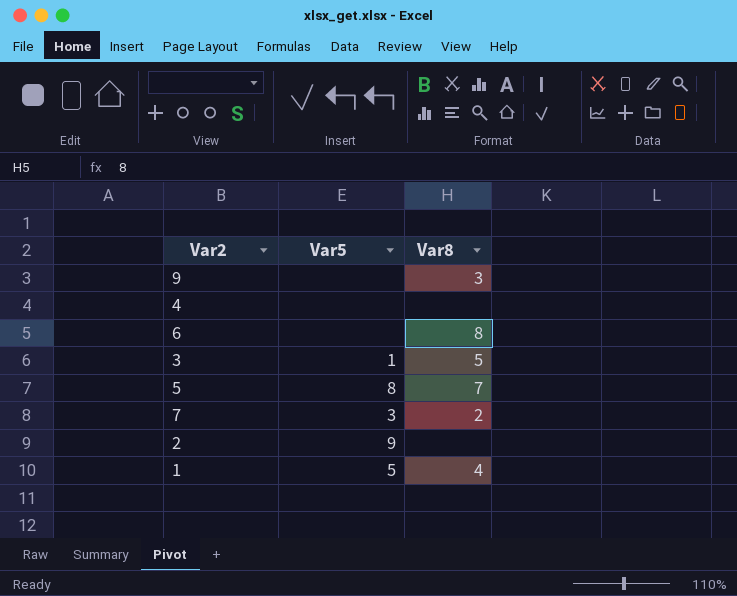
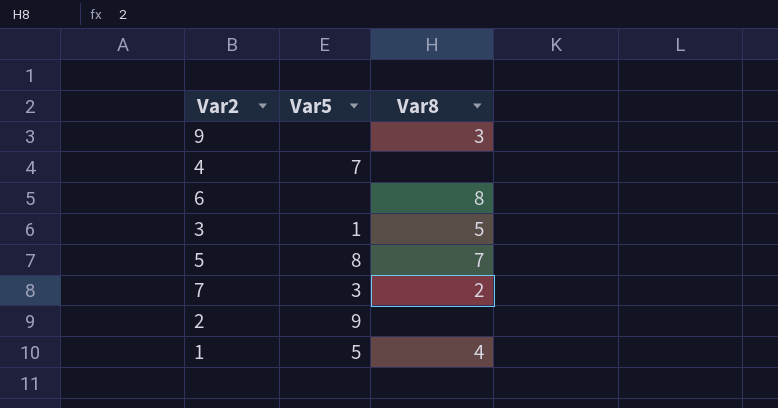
4 | Var5: none -> 7

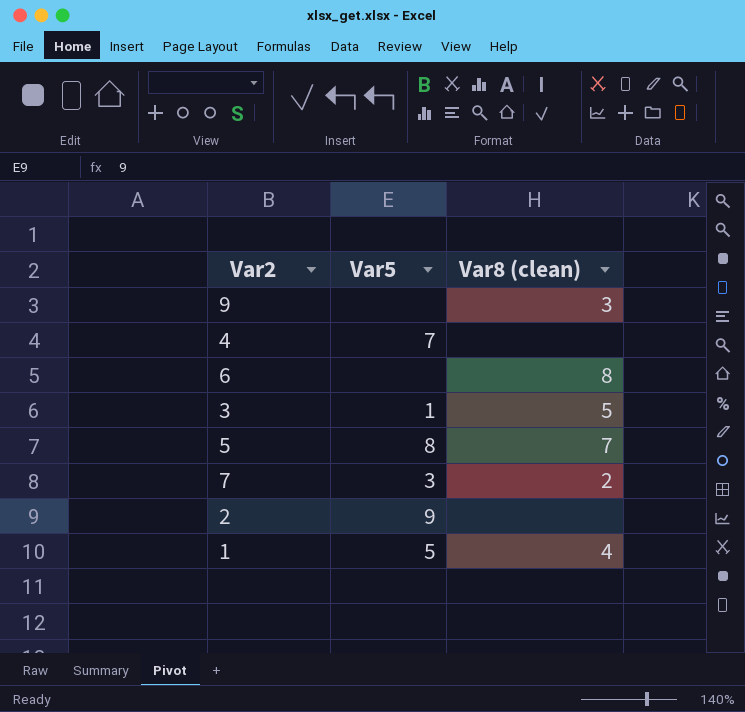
column name: Var8 -> Var8 (clean)

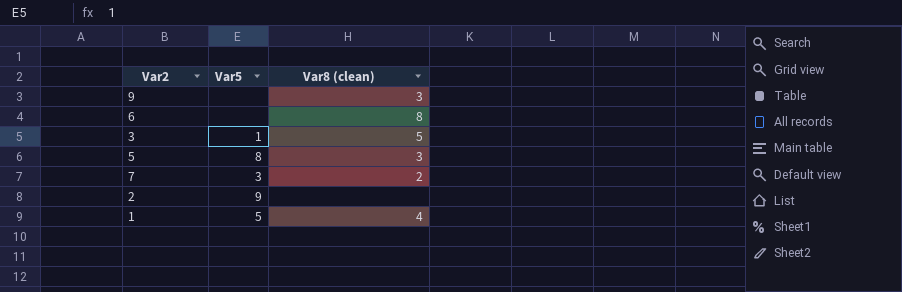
row 4: 7 | none -> none
5 | Var8 (clean): 7 -> 3

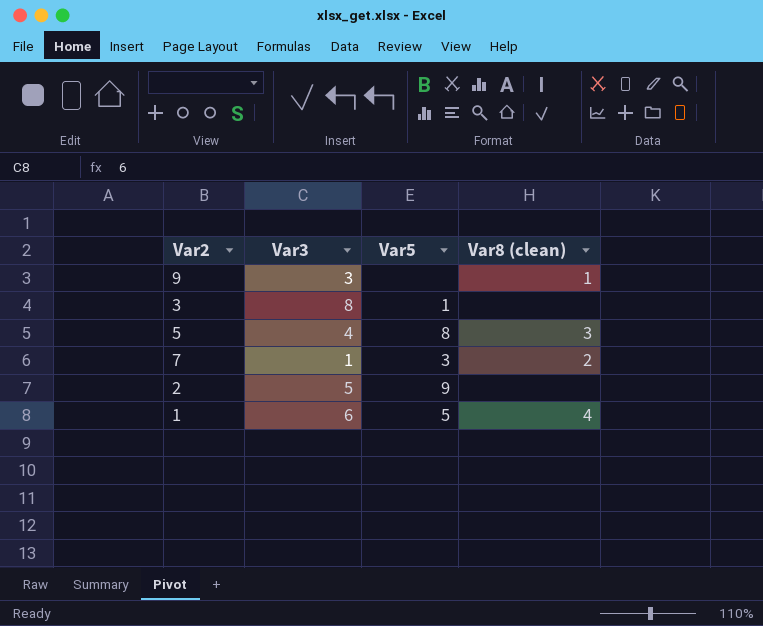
column Var3 | position: none -> 2
row 6: none | 8 -> none
9 | Var8 (clean): 3 -> 1
3 | Var8 (clean): 5 -> none

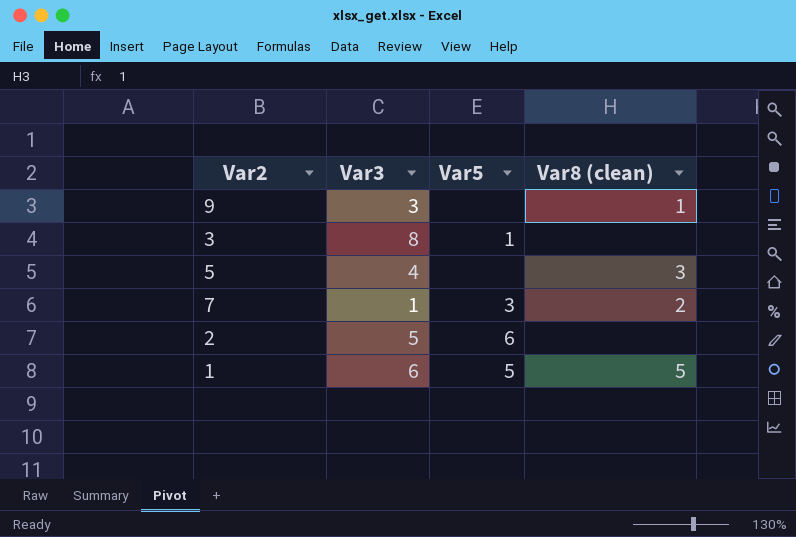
5 | Var5: 8 -> none
2 | Var5: 9 -> 6
1 | Var8 (clean): 4 -> 5

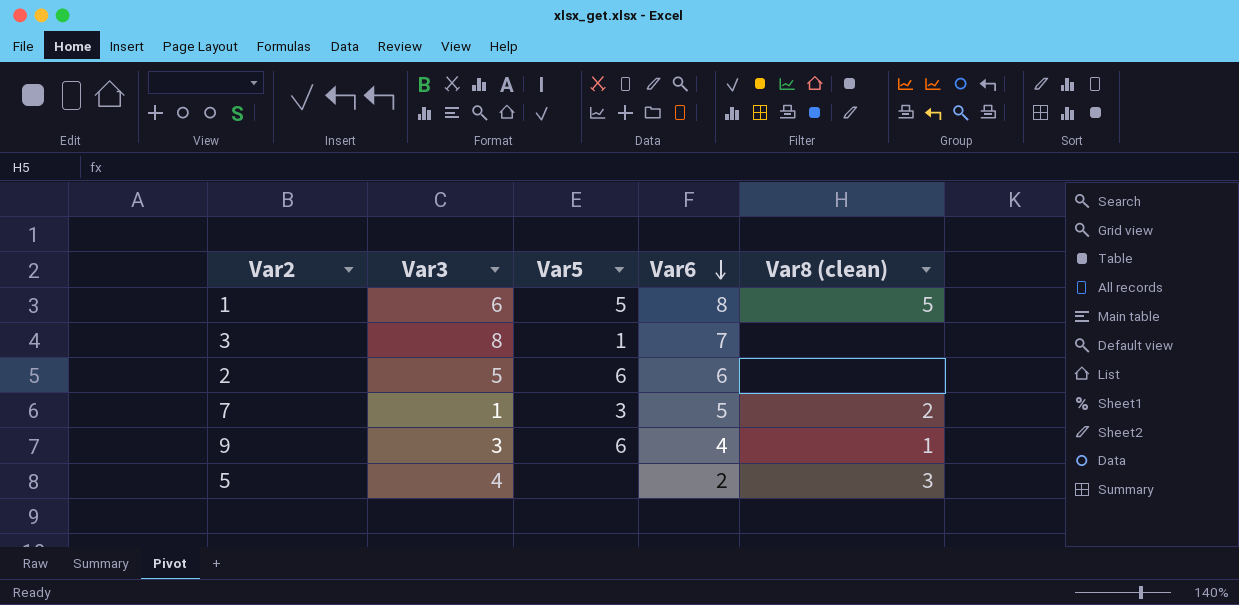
row order: none -> Var6 descending
column Var6 | position: none -> 4
9 | Var5: none -> 6

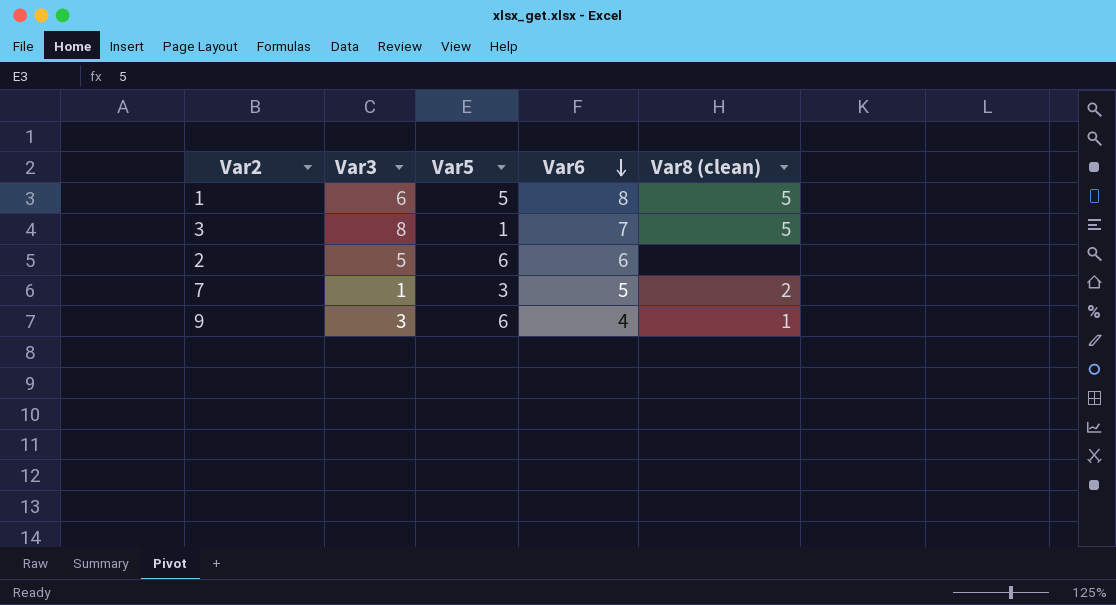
row 5: 4 | none | 2 | 3 -> none
3 | Var8 (clean): none -> 5

